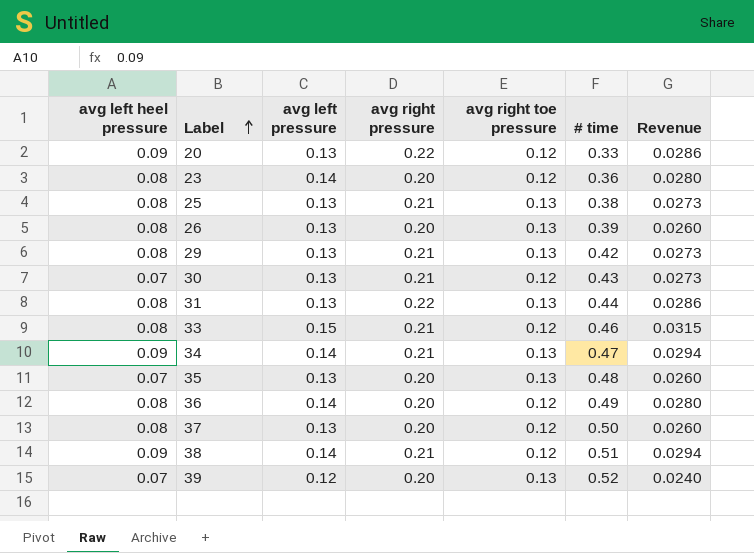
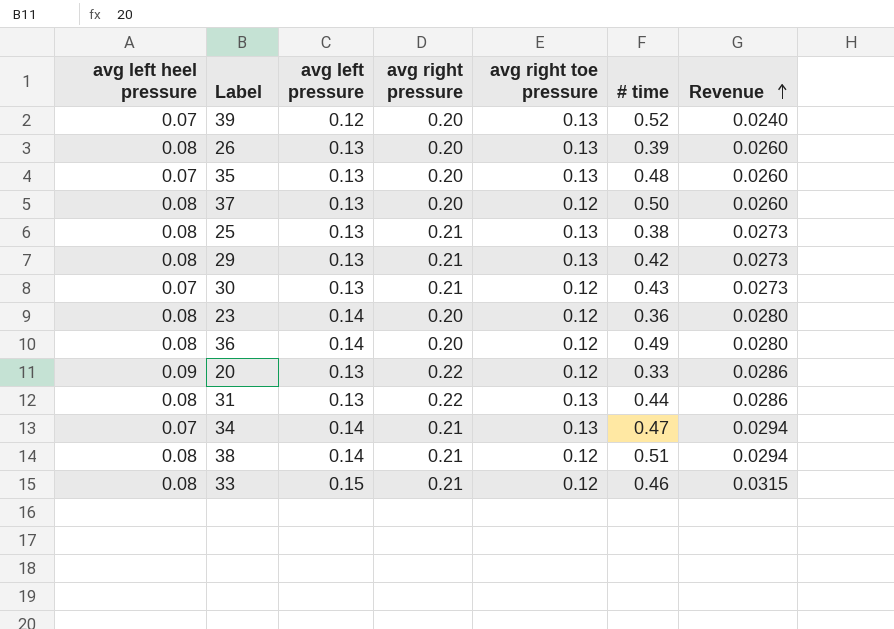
row order: Label ascending -> Revenue ascending
34 | avg left heel pressure: 0.09 -> 0.07
38 | avg left heel pressure: 0.09 -> 0.08

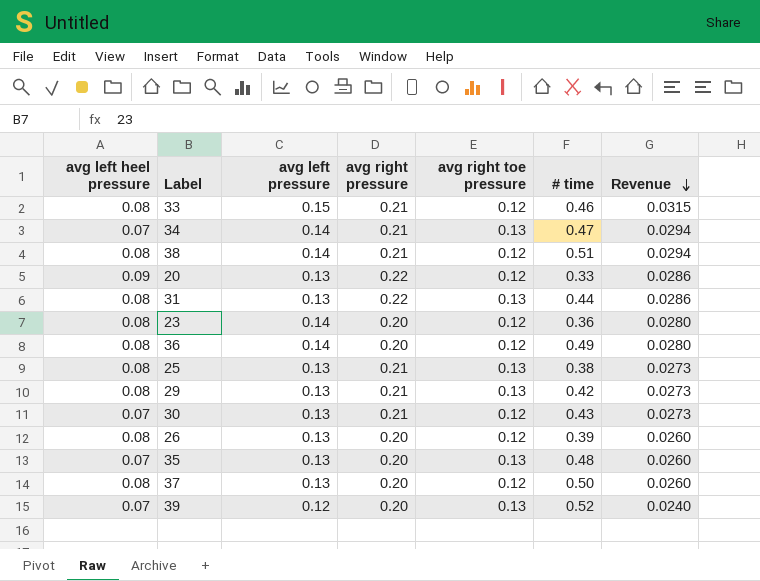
row order: Revenue ascending -> Revenue descending
26 | avg right toe pressure: 0.13 -> 0.12

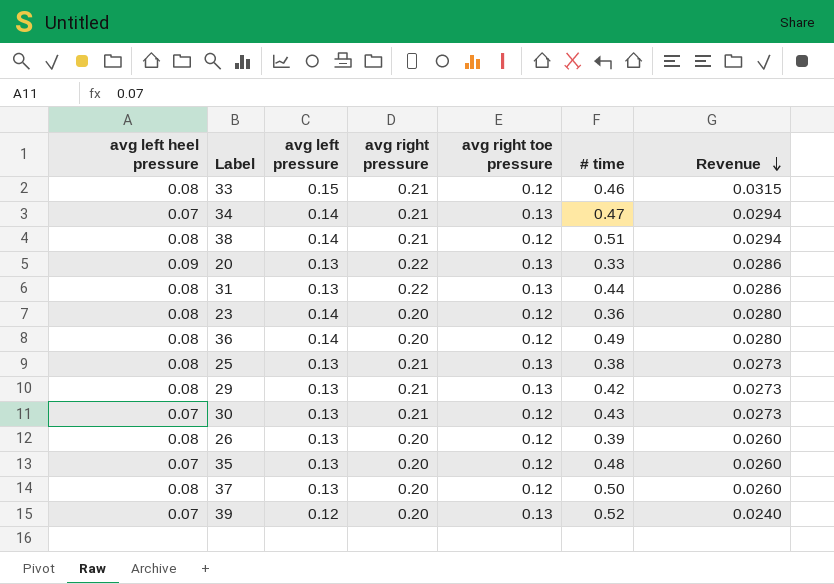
20 | avg right toe pressure: 0.12 -> 0.13
35 | avg right toe pressure: 0.13 -> 0.12

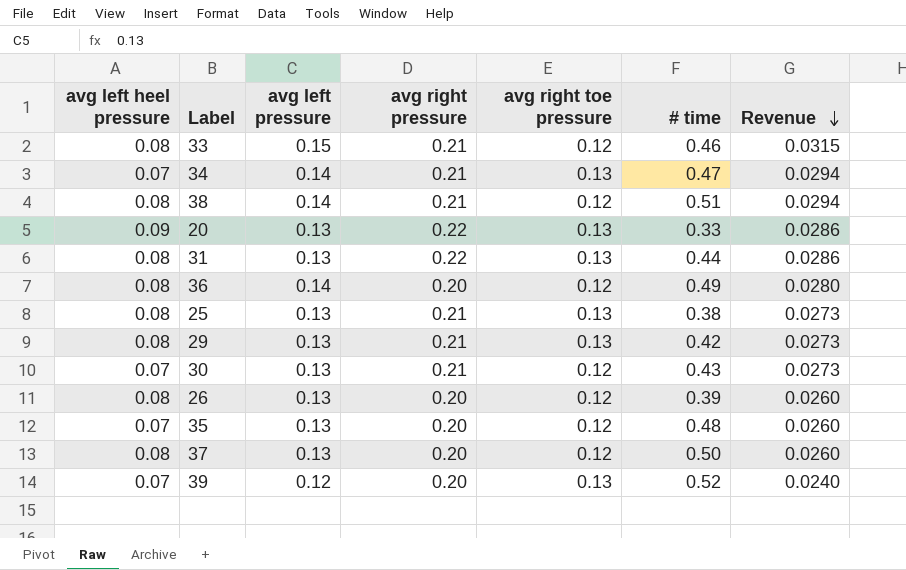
row 23: 0.08 | 0.14 | 0.20 | 0.12 | 0.36 | 0.0280 -> none

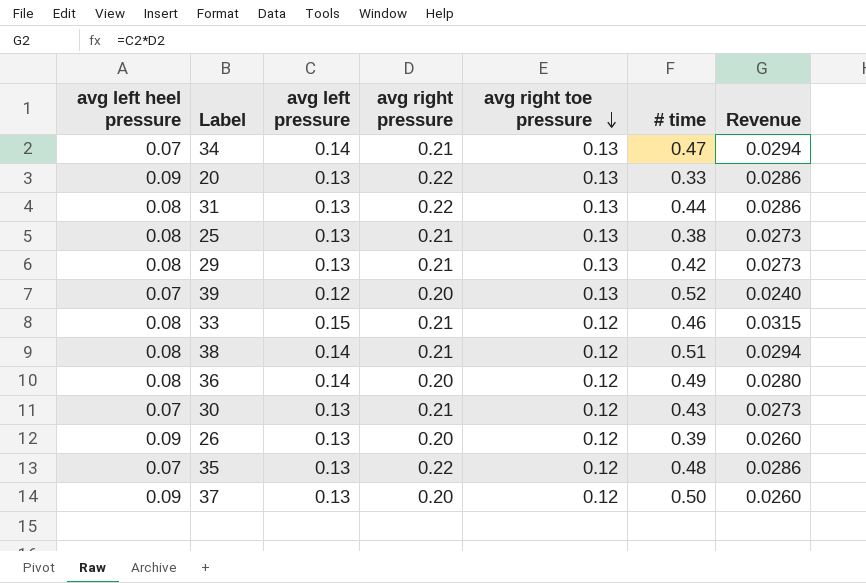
row order: Revenue descending -> avg right toe pressure descending
26 | avg left heel pressure: 0.08 -> 0.09
35 | avg right pressure: 0.20 -> 0.22
35 | Revenue: 0.0260 -> 0.0286
37 | avg left heel pressure: 0.08 -> 0.09

